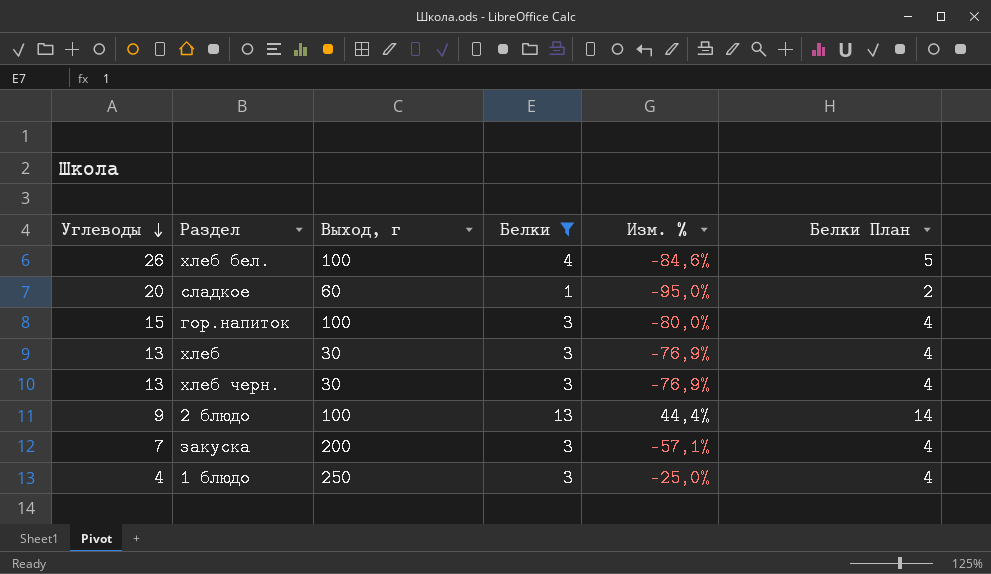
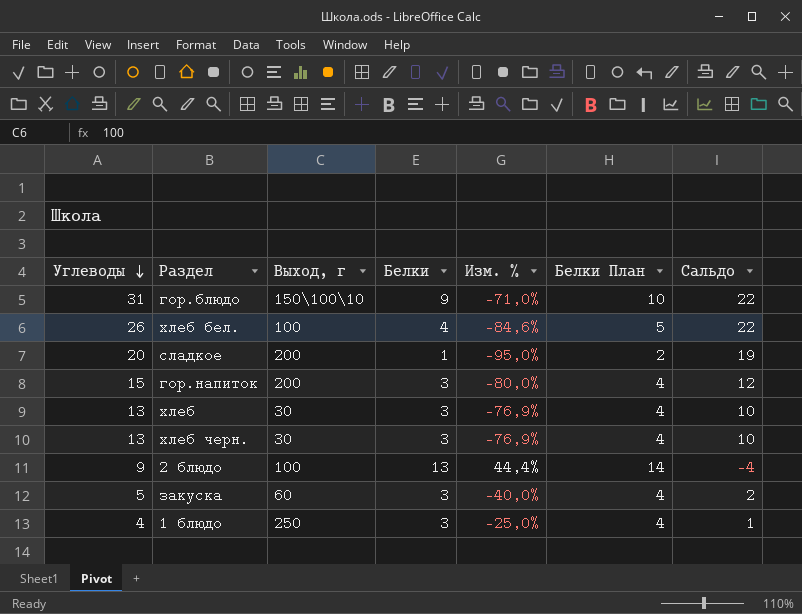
filter: Белки != 9 -> none
column Сальдо | formula: none -> [Углеводы] - [Белки]
сладкое | Выход, г: 60 -> 200
гор.напиток | Выход, г: 100 -> 200
закуска | Углеводы: 7 -> 5
закуска | Выход, г: 200 -> 60
закуска | Изм. %: -57,1% -> -40,0%

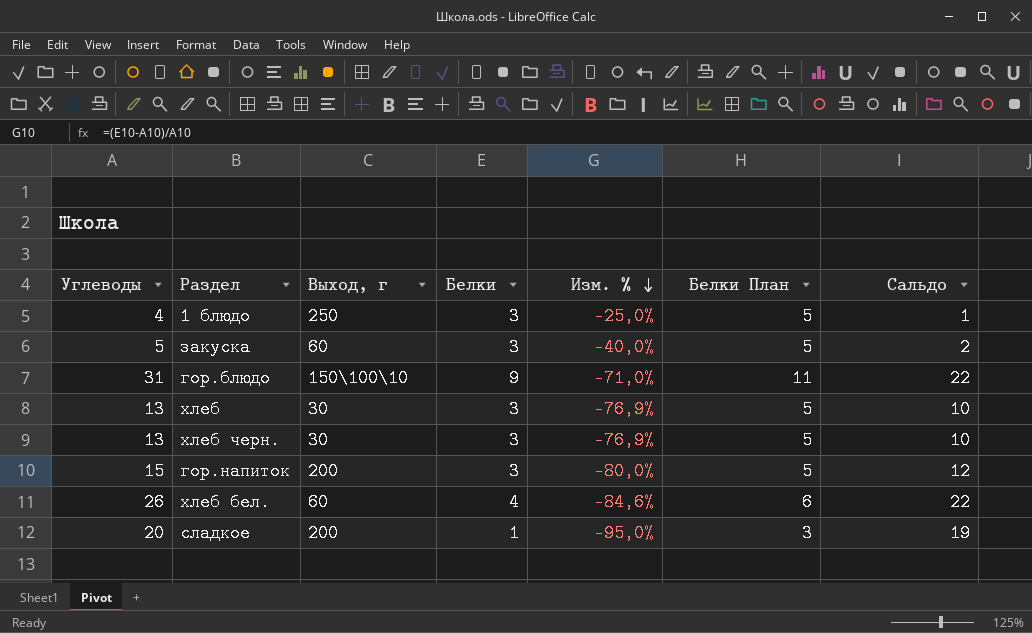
row order: Углеводы descending -> Изм. % descending
column Белки План | formula: [Белки] + 1 -> [Белки] + 2
row 2 блюдо: 9 | 100 | 13 | 44,4% | 14 | -4 -> none
хлеб бел. | Выход, г: 100 -> 60

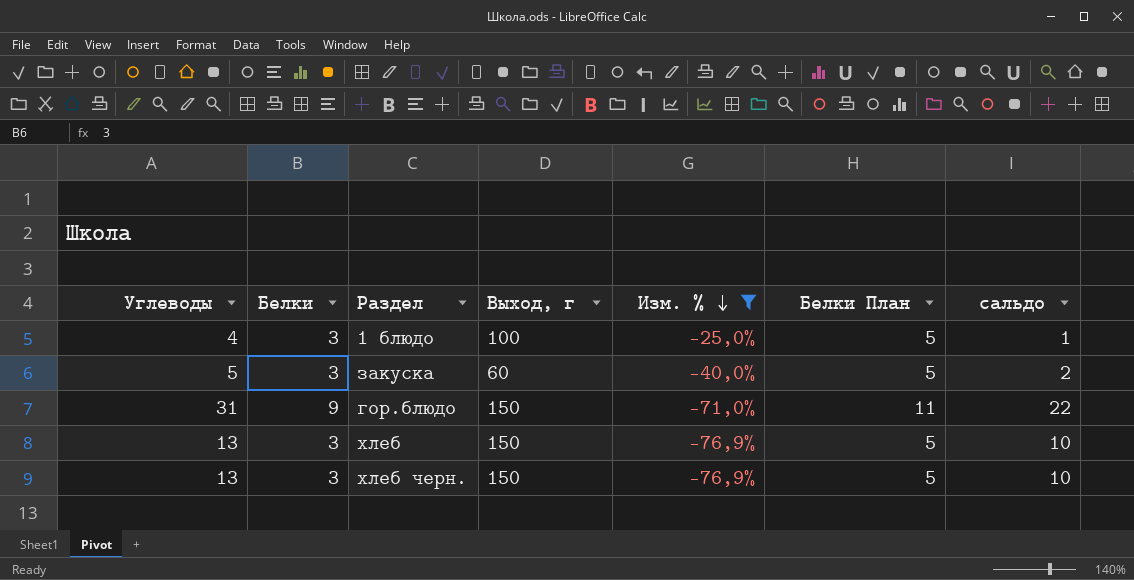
filter: none -> Изм. % >= -76,9%
column Белки | position: 4 -> 2
column name: Сальдо -> сальдо
1 блюдо | Выход, г: 250 -> 100
гор.блюдо | Выход, г: 150\100\10 -> 150
хлеб | Выход, г: 30 -> 150
хлеб черн. | Выход, г: 30 -> 150

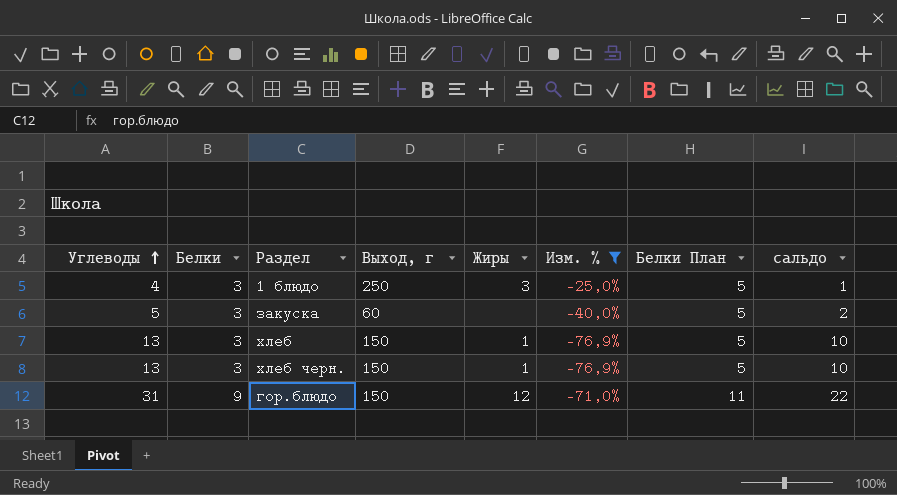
row order: Изм. % descending -> Углеводы ascending
column Жиры | position: none -> 5
1 блюдо | Выход, г: 100 -> 250

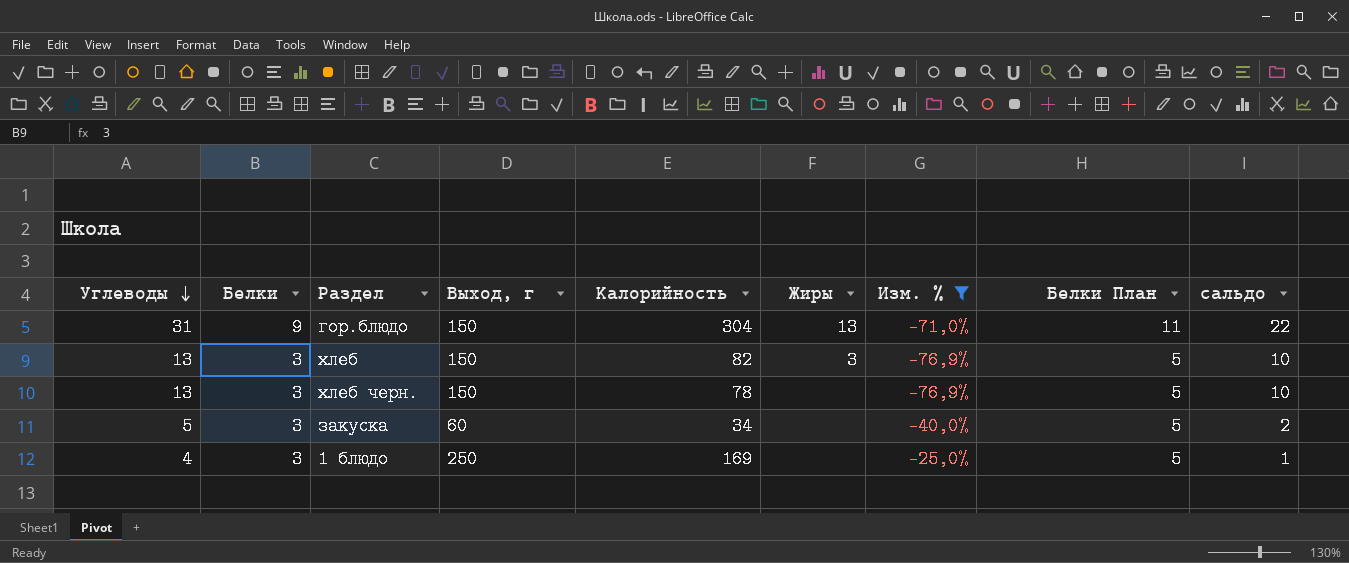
row order: Углеводы ascending -> Углеводы descending
column Калорийность | position: none -> 5
гор.блюдо | Жиры: 12 -> 13
хлеб | Жиры: 1 -> 3
хлеб черн. | Жиры: 1 -> none
1 блюдо | Жиры: 3 -> none

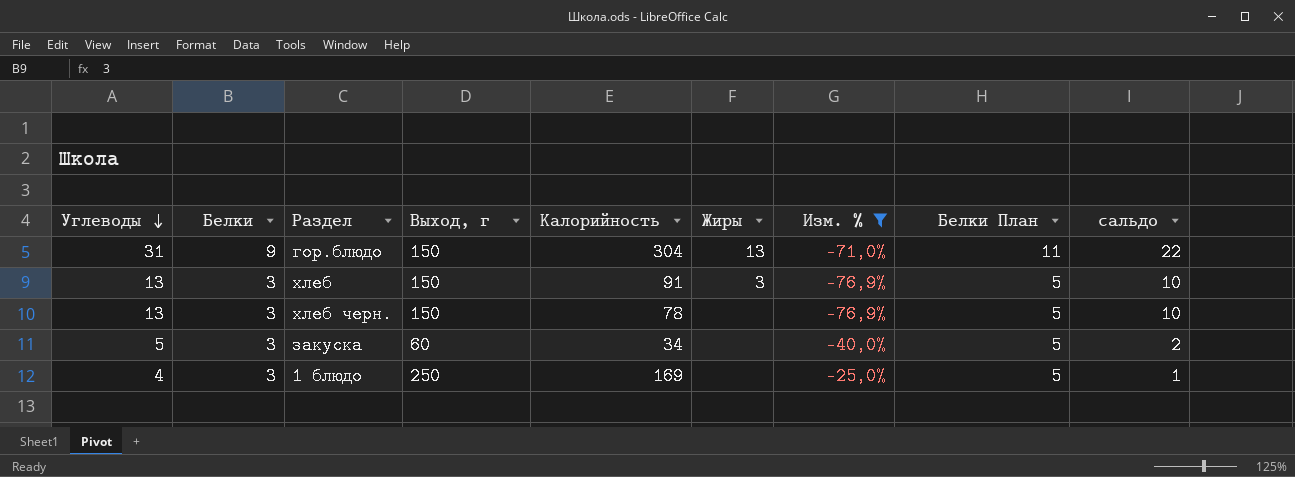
хлеб | Калорийность: 82 -> 91

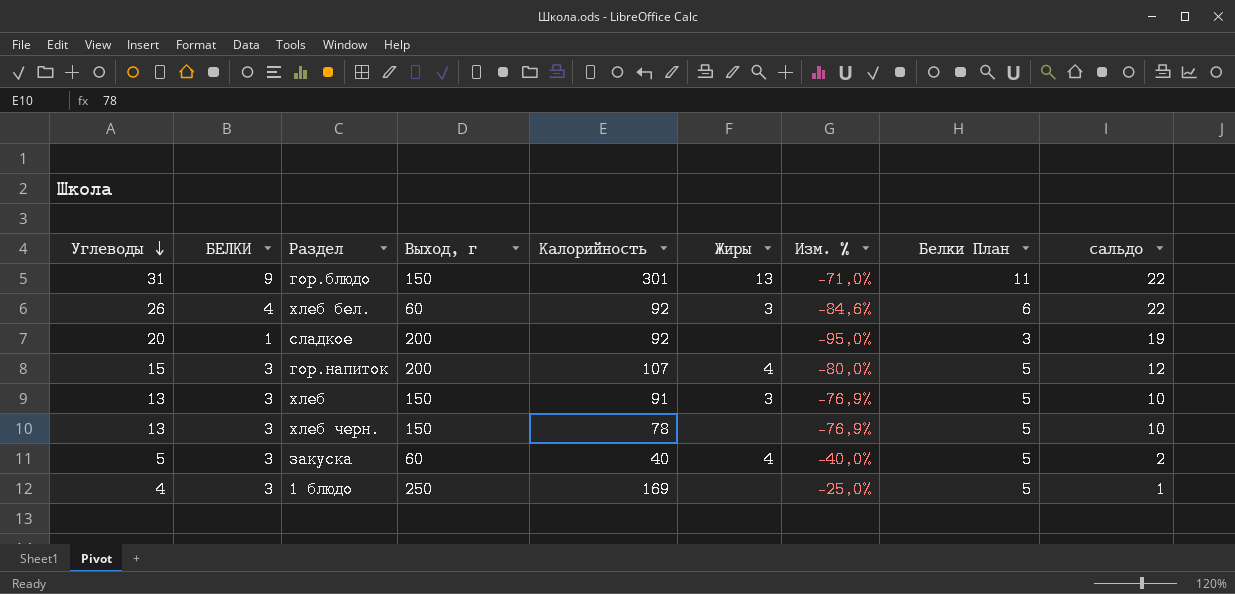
filter: Изм. % >= -76,9% -> none
column name: Белки -> БЕЛКИ
гор.блюдо | Калорийность: 304 -> 301
закуска | Калорийность: 34 -> 40
закуска | Жиры: none -> 4

